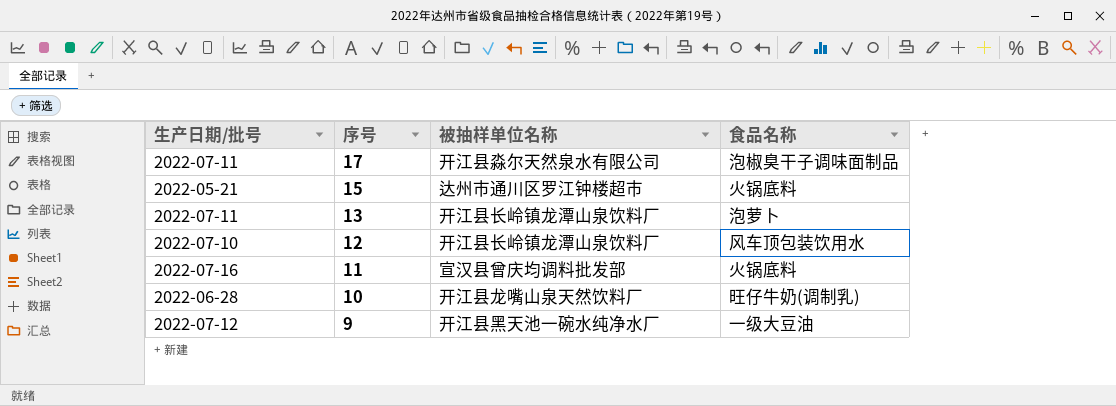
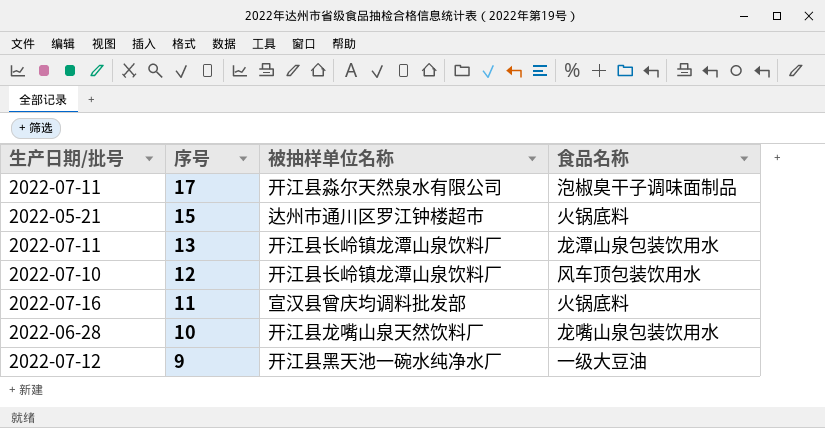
13 | 食品名称: 泡萝卜 -> 龙潭山泉包装饮用水
10 | 食品名称: 旺仔牛奶(调制乳) -> 龙嘴山泉包装饮用水

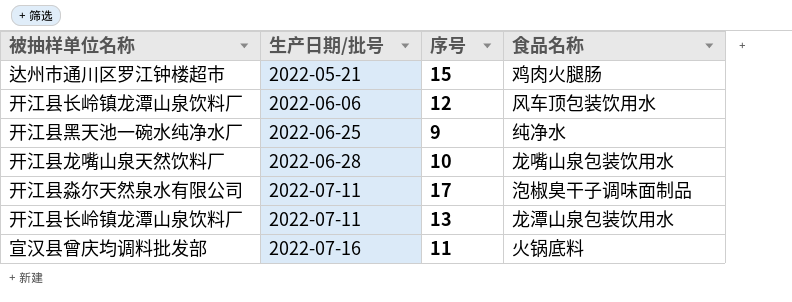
row order: 序号 descending -> 生产日期/批号 ascending
column 被抽样单位名称 | position: 3 -> 1
15 | 食品名称: 火锅底料 -> 鸡肉火腿肠
12 | 生产日期/批号: 2022-07-10 -> 2022-06-06
9 | 生产日期/批号: 2022-07-12 -> 2022-06-25
9 | 食品名称: 一级大豆油 -> 纯净水

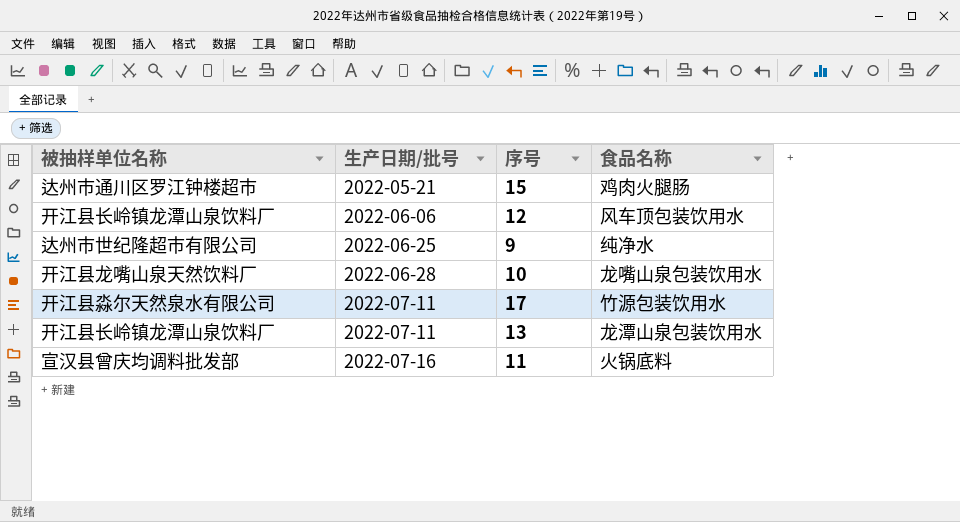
9 | 被抽样单位名称: 开江县黑天池一碗水纯净水厂 -> 达州市世纪隆超市有限公司
17 | 食品名称: 泡椒臭干子调味面制品 -> 竹源包装饮用水

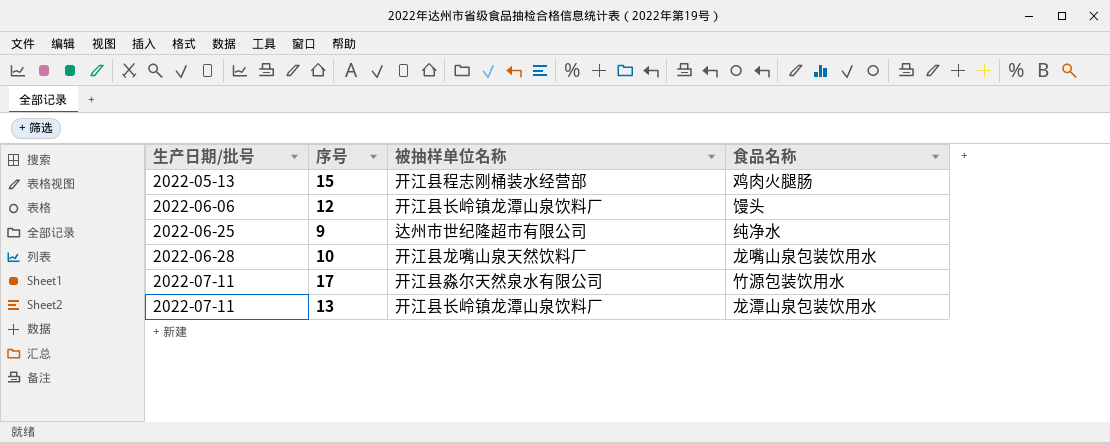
column 被抽样单位名称 | position: 1 -> 3
row 11: 宣汉县曾庆均调料批发部 | 2022-07-16 | 火锅底料 -> none
15 | 生产日期/批号: 2022-05-21 -> 2022-05-13
15 | 被抽样单位名称: 达州市通川区罗江钟楼超市 -> 开江县程志刚桶装水经营部
12 | 食品名称: 风车顶包装饮用水 -> 馒头

